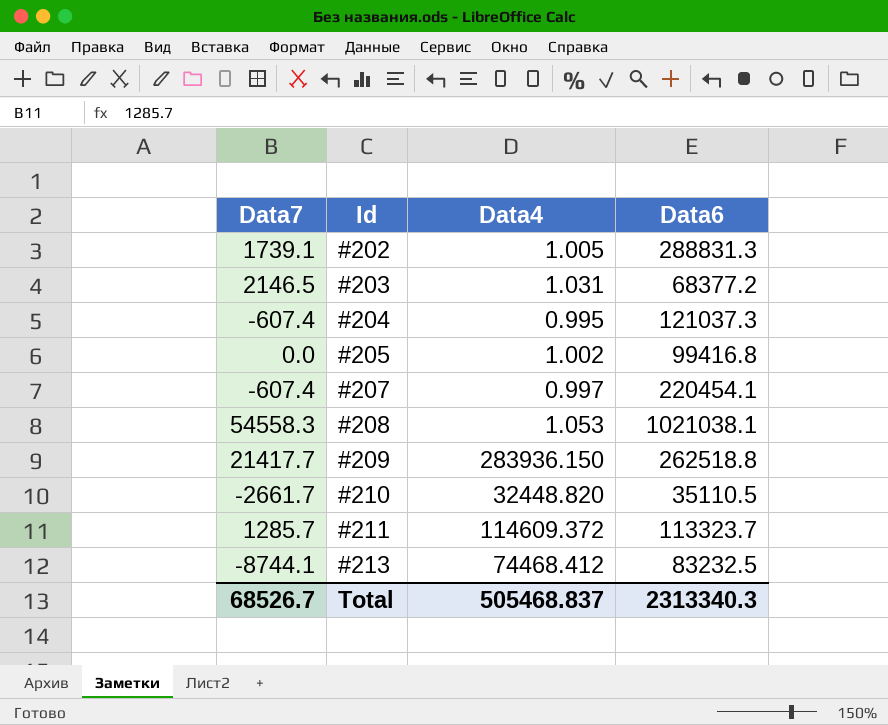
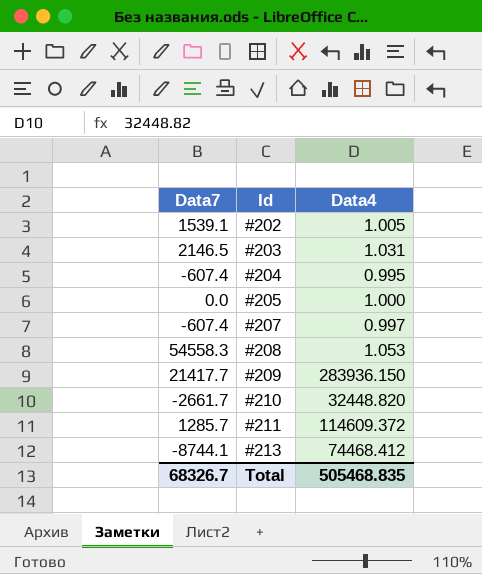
column Data6 | position: 4 -> none
#202 | Data7: 1739.1 -> 1539.1
#205 | Data4: 1.002 -> 1.000
Total | Data7: 68526.7 -> 68326.7
Total | Data4: 505468.837 -> 505468.835

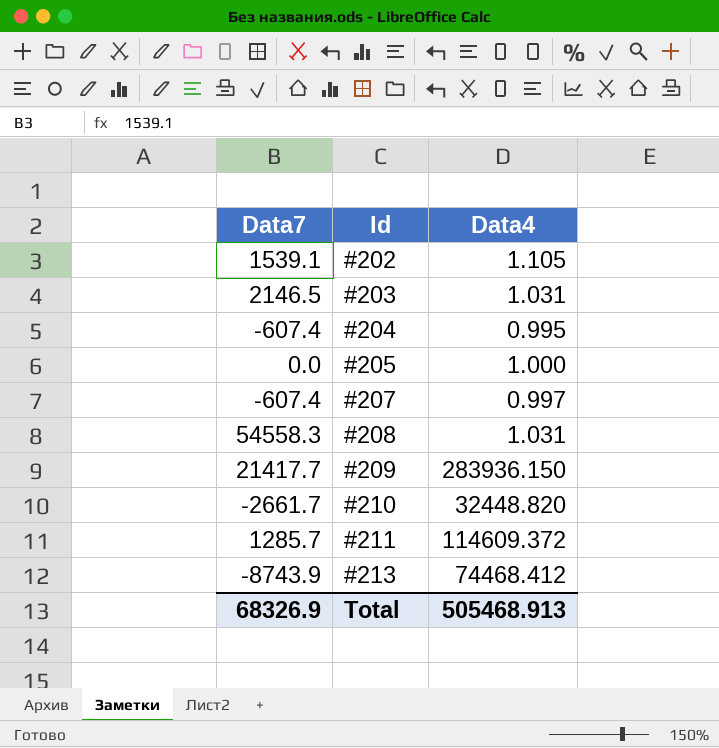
#202 | Data4: 1.005 -> 1.105
#208 | Data4: 1.053 -> 1.031
#213 | Data7: -8744.1 -> -8743.9
Total | Data7: 68326.7 -> 68326.9
Total | Data4: 505468.835 -> 505468.913

